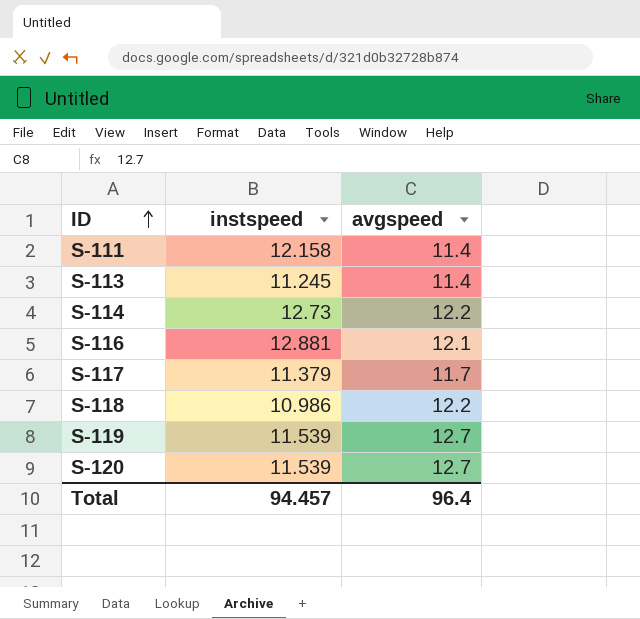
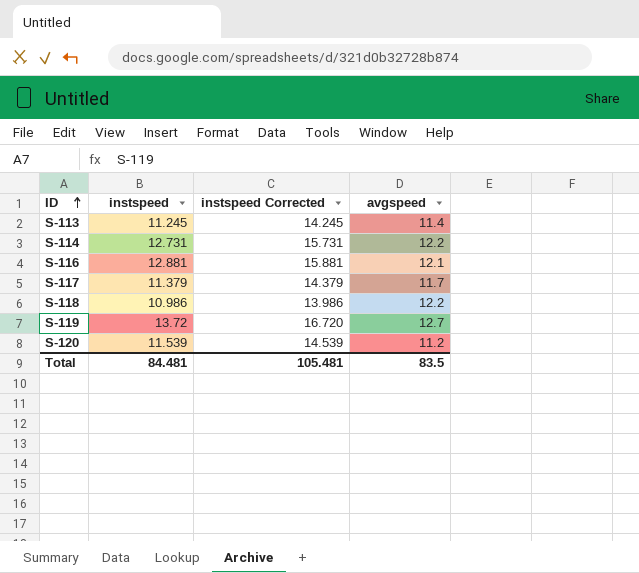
column instspeed Corrected | formula: none -> [instspeed] + 3
row S-111: 12.158 | 11.4 -> none
S-114 | instspeed: 12.73 -> 12.731
S-119 | instspeed: 11.539 -> 13.72
S-120 | avgspeed: 12.7 -> 11.2
Total | instspeed: 94.457 -> 84.481
Total | avgspeed: 96.4 -> 83.5

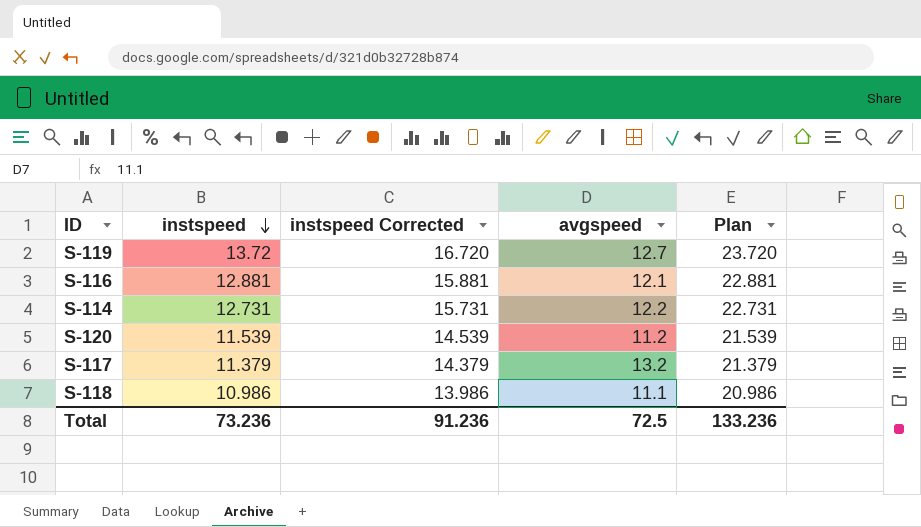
row order: ID ascending -> instspeed descending
column Plan | formula: none -> [instspeed] + 10
row S-113: 11.245 | 14.245 | 11.4 -> none
S-117 | avgspeed: 11.7 -> 13.2
S-118 | avgspeed: 12.2 -> 11.1
Total | instspeed: 84.481 -> 73.236
Total | instspeed Corrected: 105.481 -> 91.236
Total | avgspeed: 83.5 -> 72.5

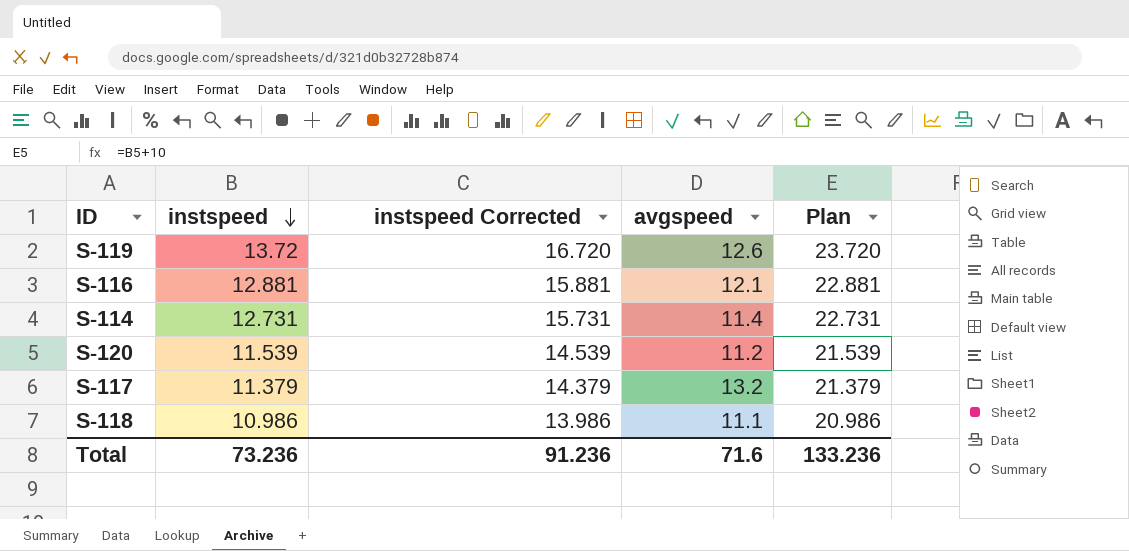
S-119 | avgspeed: 12.7 -> 12.6
S-114 | avgspeed: 12.2 -> 11.4
Total | avgspeed: 72.5 -> 71.6

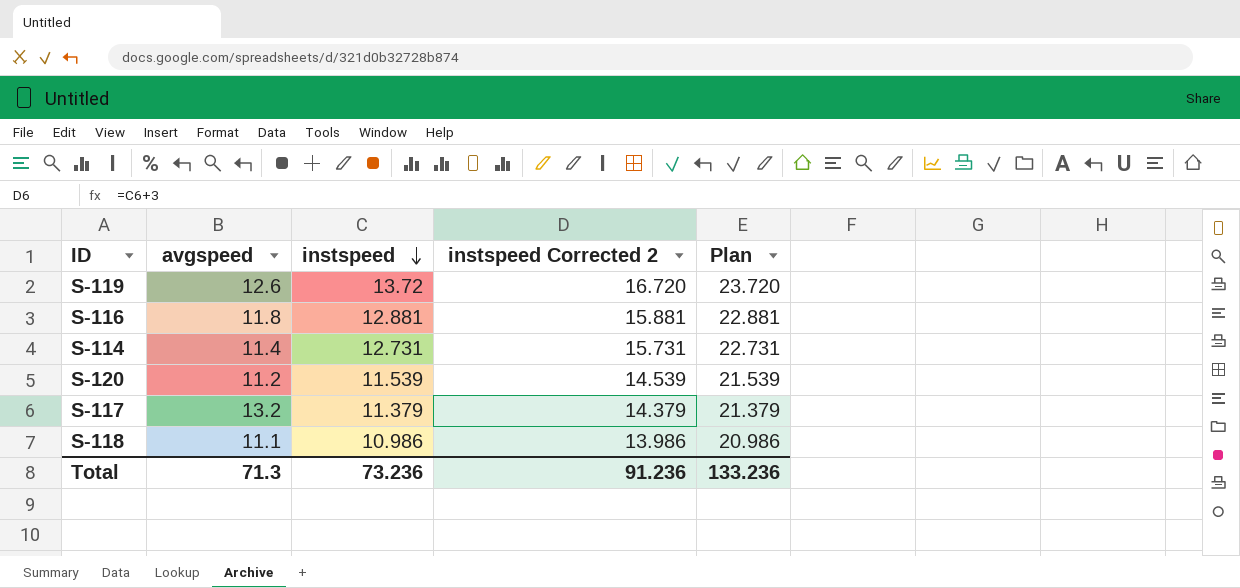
column avgspeed | position: 4 -> 2
column name: instspeed Corrected -> instspeed Corrected 2
S-116 | avgspeed: 12.1 -> 11.8
Total | avgspeed: 71.6 -> 71.3

